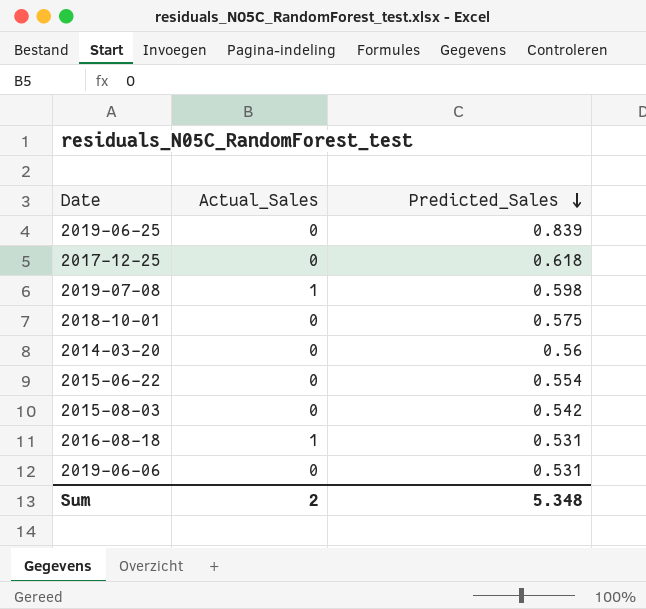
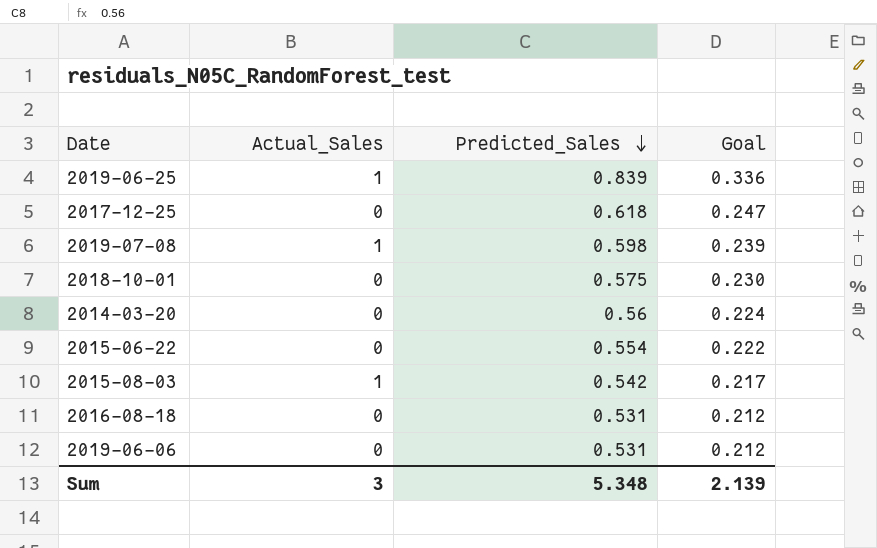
column Goal | formula: none -> [Predicted_Sales] * 0.4
2019-06-25 | Actual_Sales: 0 -> 1
2015-08-03 | Actual_Sales: 0 -> 1
2016-08-18 | Actual_Sales: 1 -> 0
Sum | Actual_Sales: 2 -> 3

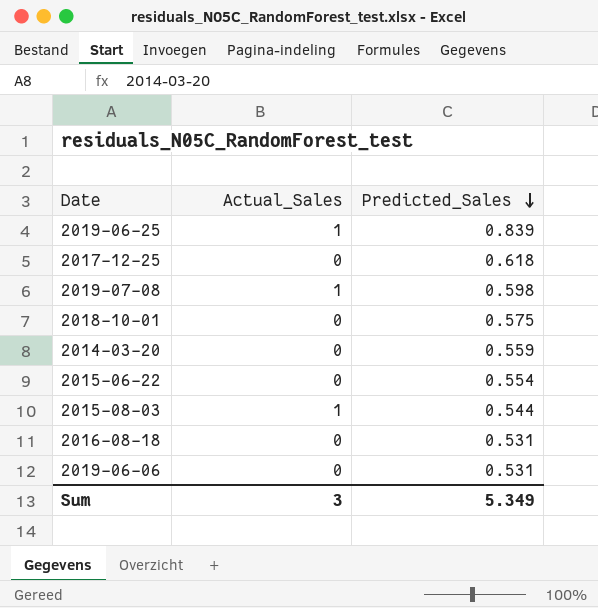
column Goal | formula: [Predicted_Sales] * 0.4 -> none
2014-03-20 | Predicted_Sales: 0.56 -> 0.559
2015-08-03 | Predicted_Sales: 0.542 -> 0.544
Sum | Predicted_Sales: 5.348 -> 5.349

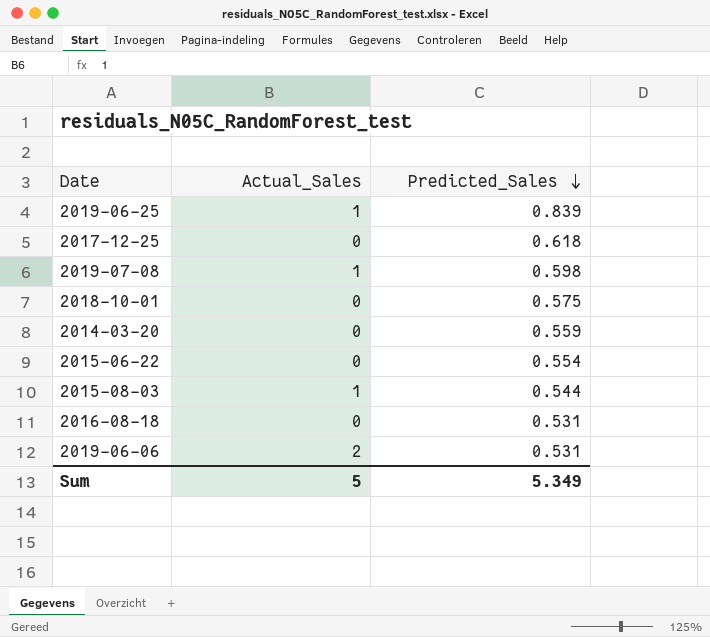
2019-06-06 | Actual_Sales: 0 -> 2
Sum | Actual_Sales: 3 -> 5

